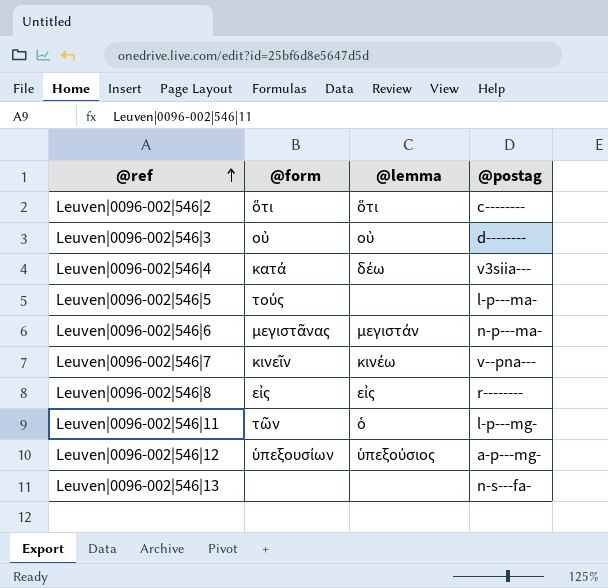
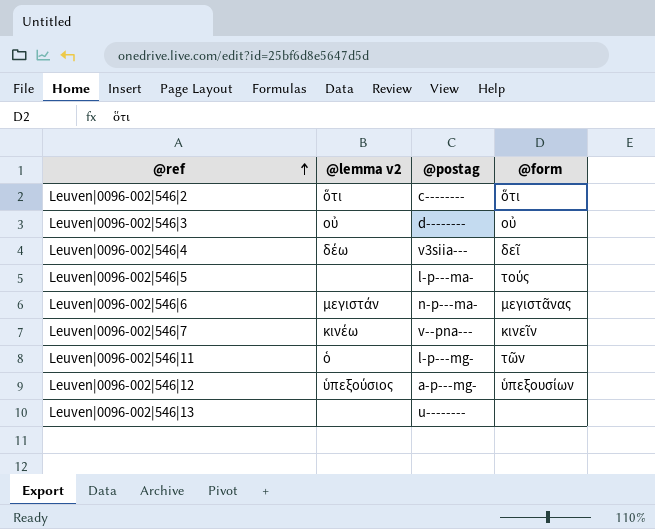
column name: @lemma -> @lemma v2
column @form | position: 2 -> 4
row Leuven|0096-002|546|8: εἰς | εἰς | r-------- -> none
Leuven|0096-002|546|4 | @form: κατά -> δεῖ
Leuven|0096-002|546|13 | @postag: n-s---fa- -> u--------

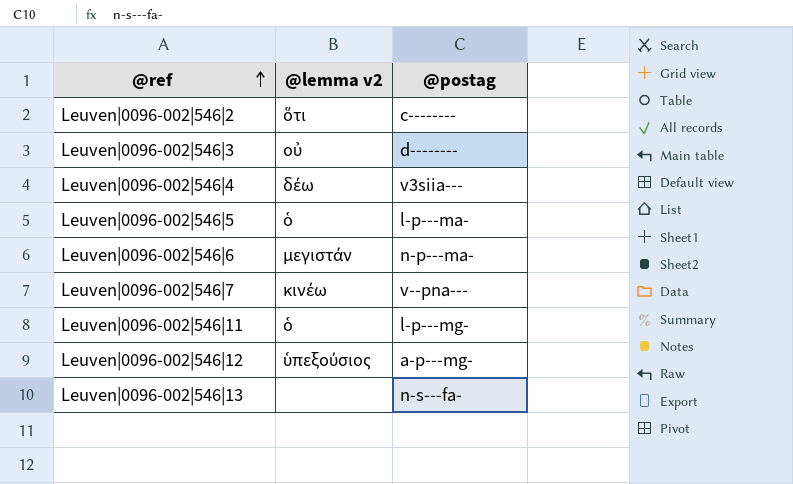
column @form | position: 4 -> none
Leuven|0096-002|546|5 | @lemma v2: none -> ὁ
Leuven|0096-002|546|13 | @postag: u-------- -> n-s---fa-

